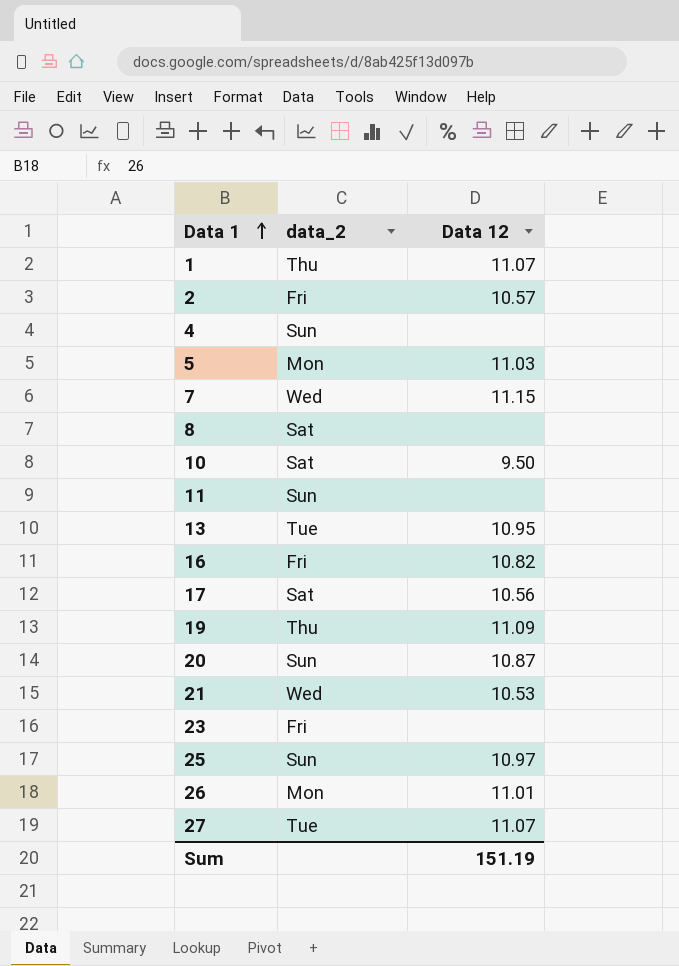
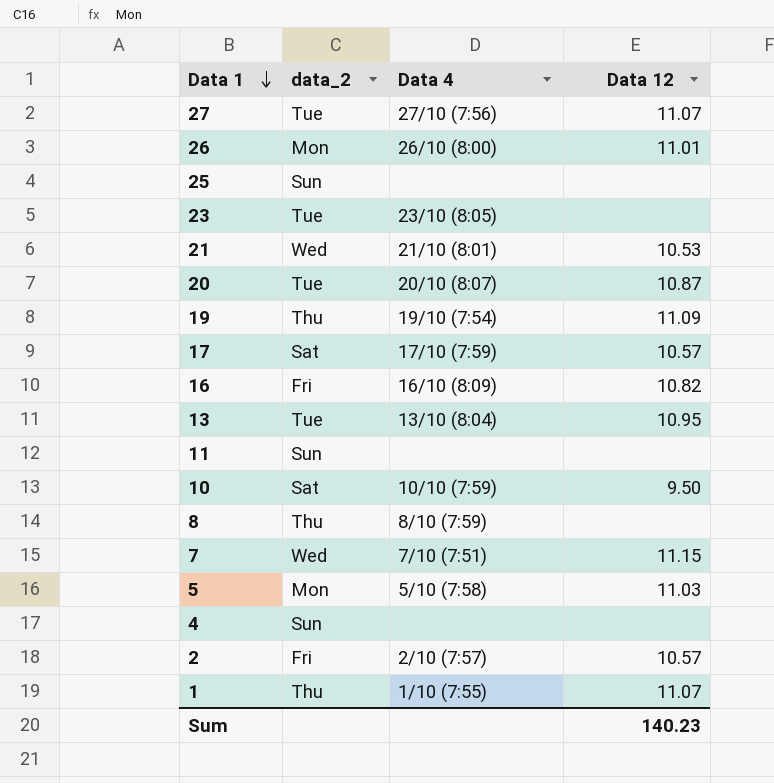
row order: Data 1 ascending -> Data 1 descending
column Data 4 | position: none -> 3
25 | Data 12: 10.97 -> none
23 | data_2: Fri -> Tue
20 | data_2: Sun -> Tue
17 | Data 12: 10.56 -> 10.57
8 | data_2: Sat -> Thu
Sum | Data 12: 151.19 -> 140.23

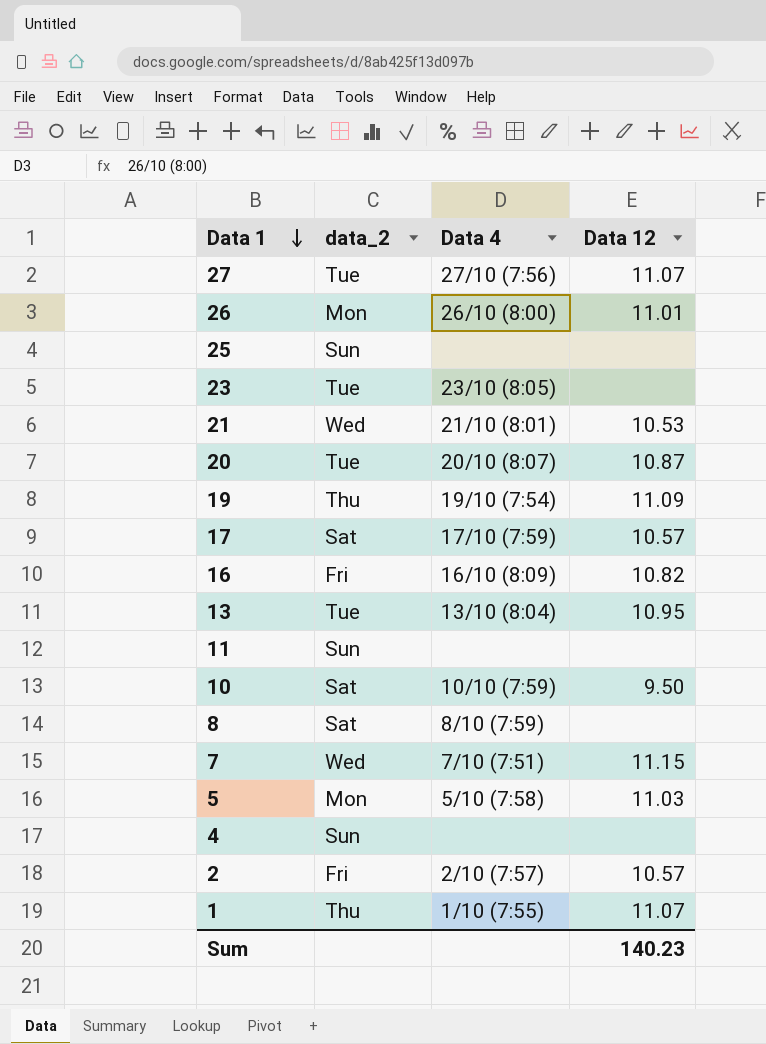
8 | data_2: Thu -> Sat

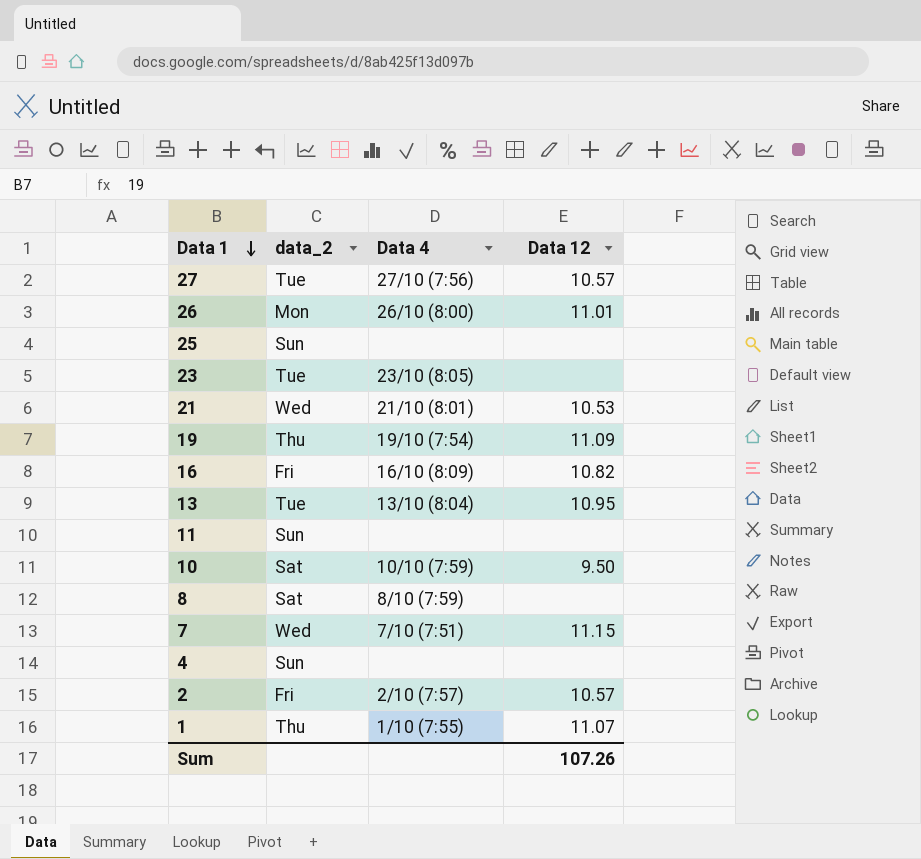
row 20: Tue | 20/10 (8:07) | 10.87 -> none
row 17: Sat | 17/10 (7:59) | 10.57 -> none
row 5: Mon | 5/10 (7:58) | 11.03 -> none
27 | Data 12: 11.07 -> 10.57
Sum | Data 12: 140.23 -> 107.26

